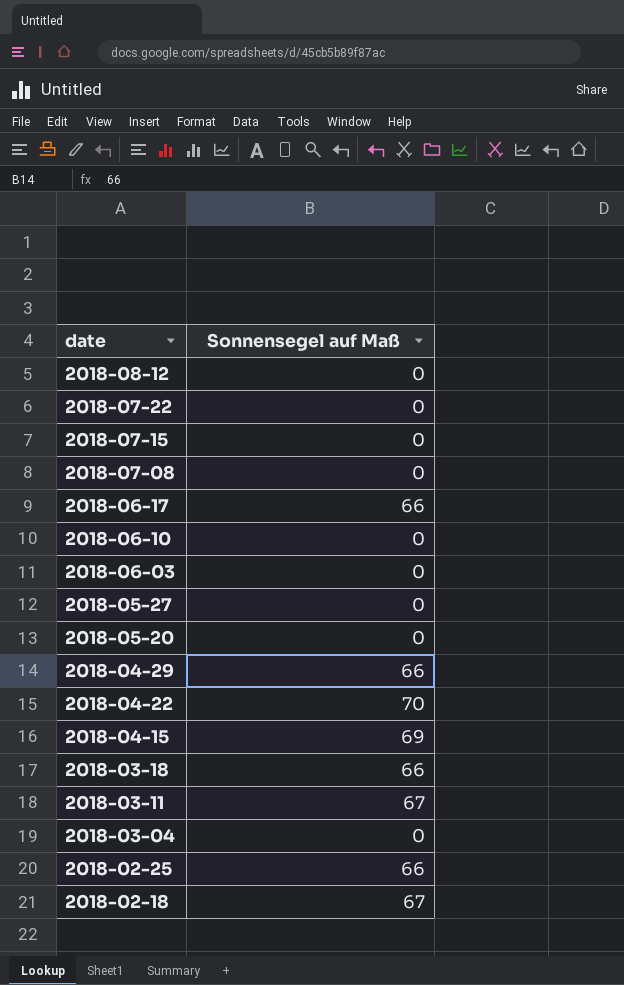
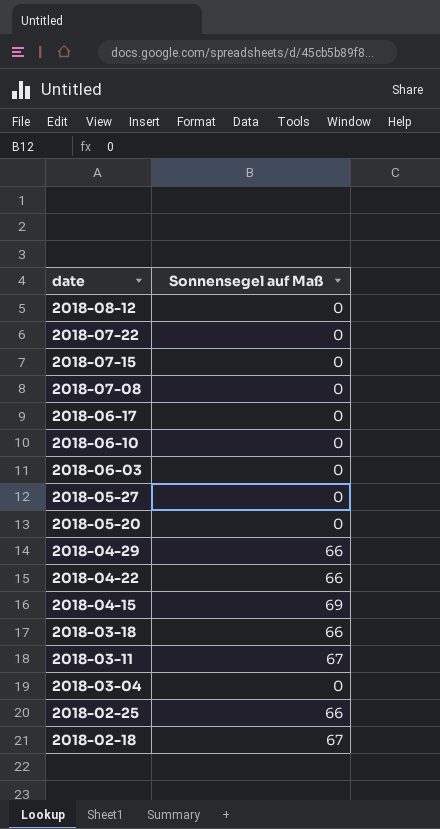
2018-06-17 | Sonnensegel auf Maß: 66 -> 0
2018-04-22 | Sonnensegel auf Maß: 70 -> 66

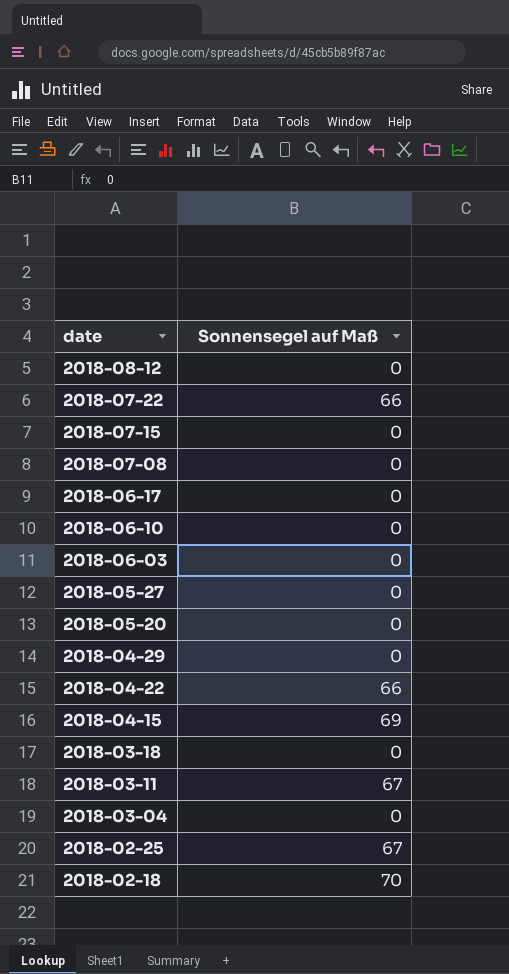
2018-07-22 | Sonnensegel auf Maß: 0 -> 66
2018-04-29 | Sonnensegel auf Maß: 66 -> 0
2018-03-18 | Sonnensegel auf Maß: 66 -> 0
2018-02-25 | Sonnensegel auf Maß: 66 -> 67
2018-02-18 | Sonnensegel auf Maß: 67 -> 70

